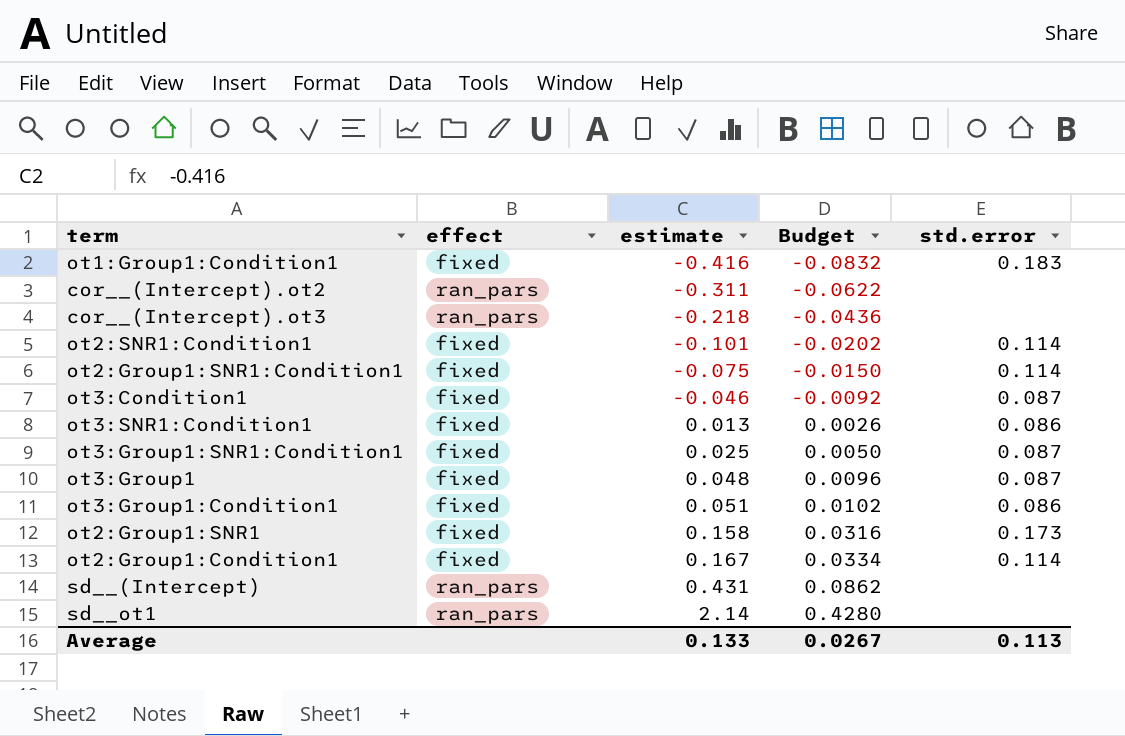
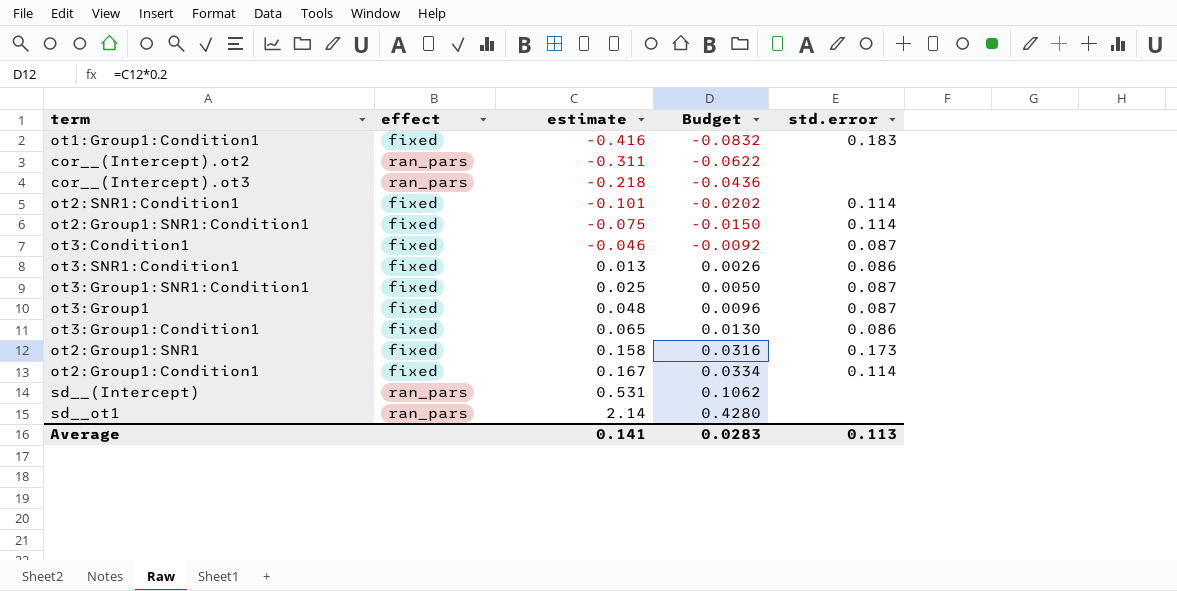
ot3:Group1:Condition1 | estimate: 0.051 -> 0.065
ot3:Group1:Condition1 | Budget: 0.0102 -> 0.0130
sd__(Intercept) | estimate: 0.431 -> 0.531
sd__(Intercept) | Budget: 0.0862 -> 0.1062
Average | estimate: 0.133 -> 0.141
Average | Budget: 0.0267 -> 0.0283

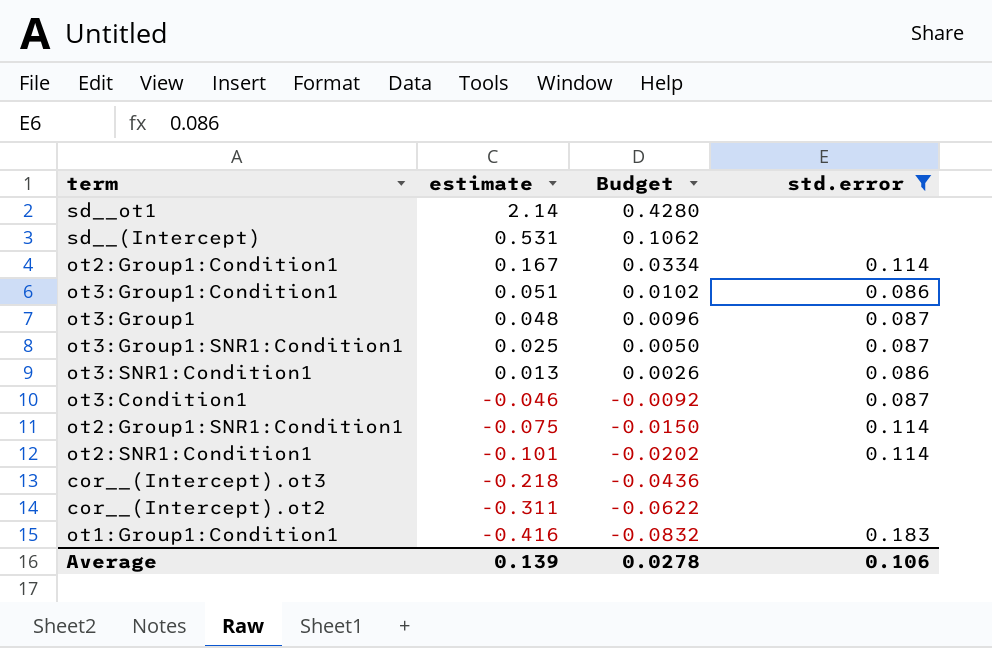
filter: none -> std.error != 0.173
row order: estimate ascending -> estimate descending
column effect | position: 2 -> none
ot3:Group1:Condition1 | estimate: 0.065 -> 0.051
ot3:Group1:Condition1 | Budget: 0.0130 -> 0.0102
Average | estimate: 0.141 -> 0.139
Average | Budget: 0.0283 -> 0.0278
Average | std.error: 0.113 -> 0.106

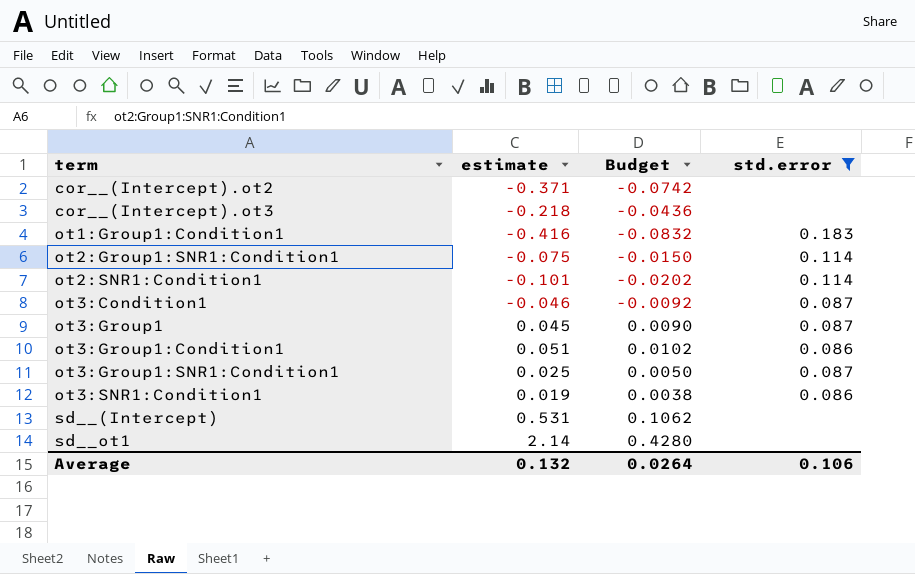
row order: estimate descending -> term ascending
row ot2:Group1:Condition1: 0.167 | 0.0334 | 0.114 -> none
cor__(Intercept).ot2 | estimate: -0.311 -> -0.371
cor__(Intercept).ot2 | Budget: -0.0622 -> -0.0742
ot3:Group1 | estimate: 0.048 -> 0.045
ot3:Group1 | Budget: 0.0096 -> 0.0090
ot3:SNR1:Condition1 | estimate: 0.013 -> 0.019
ot3:SNR1:Condition1 | Budget: 0.0026 -> 0.0038
Average | estimate: 0.139 -> 0.132
Average | Budget: 0.0278 -> 0.0264

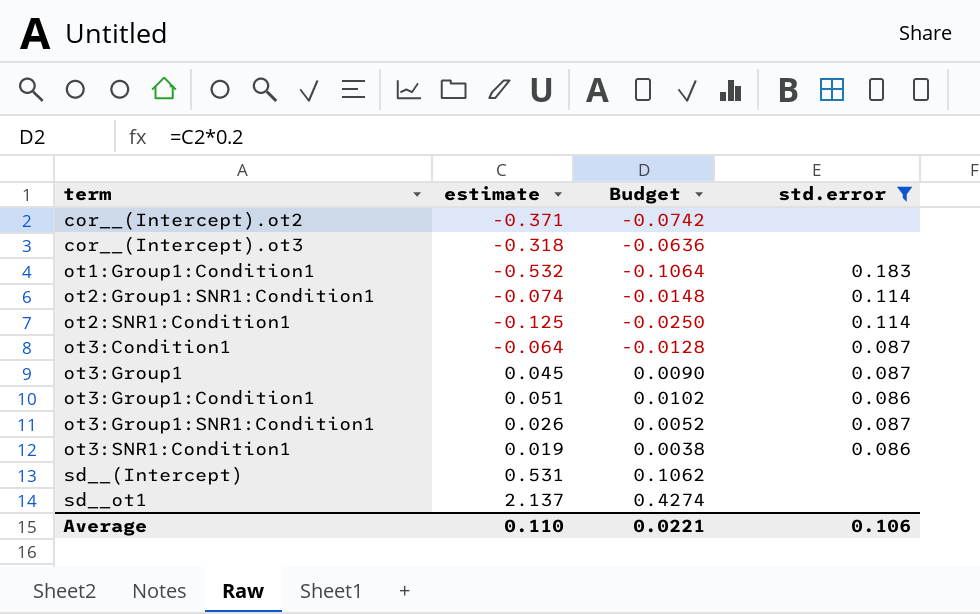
cor__(Intercept).ot3 | estimate: -0.218 -> -0.318
cor__(Intercept).ot3 | Budget: -0.0436 -> -0.0636
ot1:Group1:Condition1 | estimate: -0.416 -> -0.532
ot1:Group1:Condition1 | Budget: -0.0832 -> -0.1064
ot2:Group1:SNR1:Condition1 | estimate: -0.075 -> -0.074
ot2:Group1:SNR1:Condition1 | Budget: -0.0150 -> -0.0148
ot2:SNR1:Condition1 | estimate: -0.101 -> -0.125
ot2:SNR1:Condition1 | Budget: -0.0202 -> -0.0250
ot3:Condition1 | estimate: -0.046 -> -0.064
ot3:Condition1 | Budget: -0.0092 -> -0.0128
ot3:Group1:SNR1:Condition1 | estimate: 0.025 -> 0.026
ot3:Group1:SNR1:Condition1 | Budget: 0.0050 -> 0.0052
sd__ot1 | estimate: 2.14 -> 2.137
sd__ot1 | Budget: 0.4280 -> 0.4274
Average | estimate: 0.132 -> 0.110
Average | Budget: 0.0264 -> 0.0221

